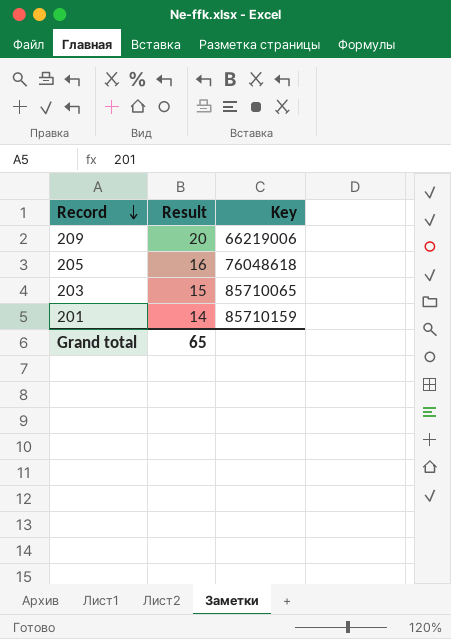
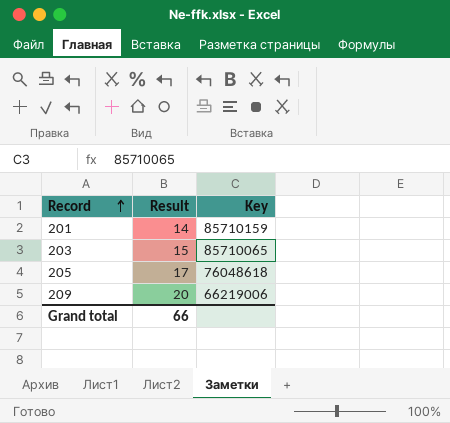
row order: Record descending -> Record ascending
205 | Result: 16 -> 17
Grand total | Result: 65 -> 66

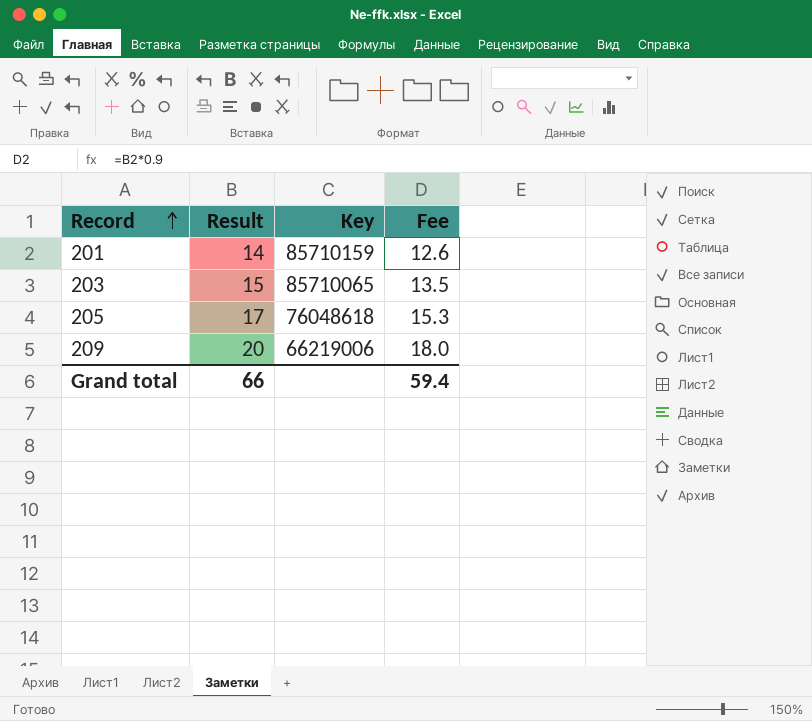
column Fee | formula: none -> [Result] * 0.9

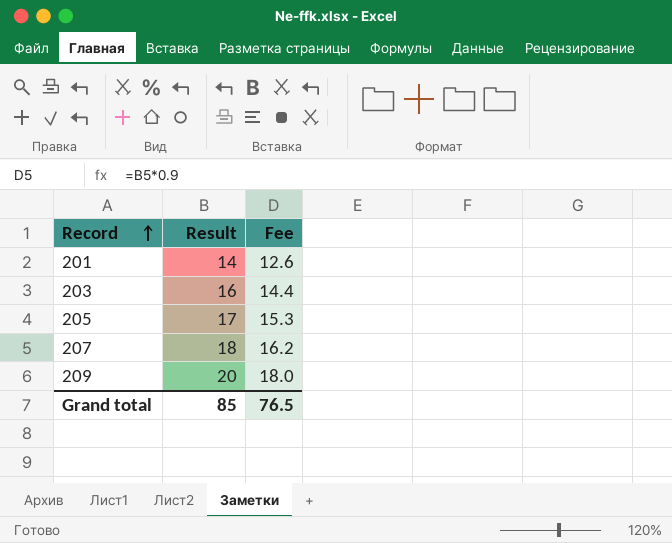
column Key | position: 3 -> none
203 | Result: 15 -> 16
203 | Fee: 13.5 -> 14.4
row 207: none -> 18 | 16.2
Grand total | Result: 66 -> 85
Grand total | Fee: 59.4 -> 76.5

